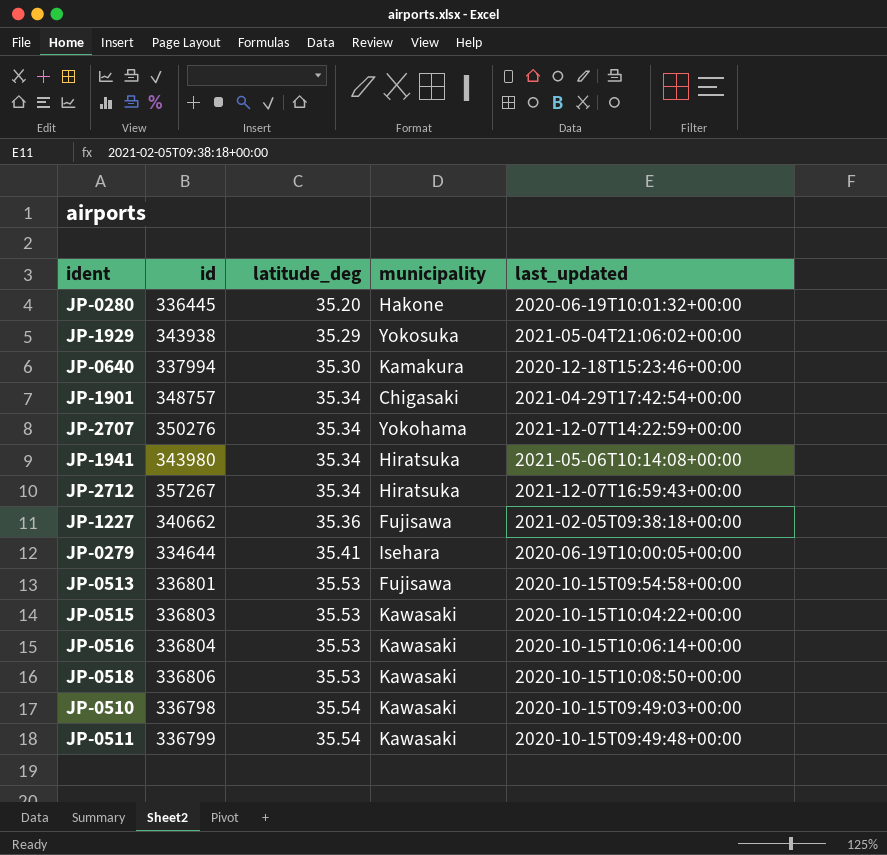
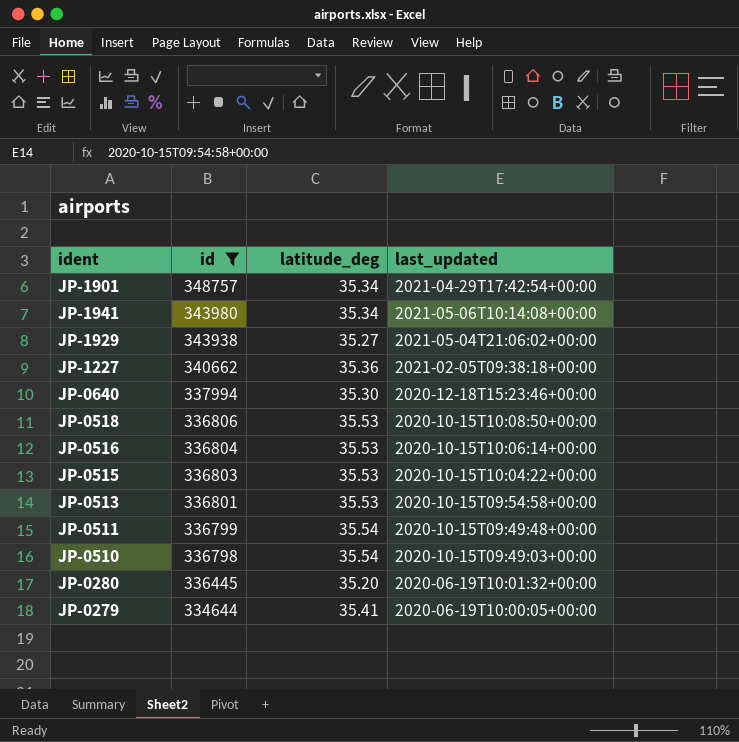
filter: none -> id <= 348757
row order: latitude_deg ascending -> id descending
column municipality | position: 4 -> none
JP-1929 | latitude_deg: 35.29 -> 35.27

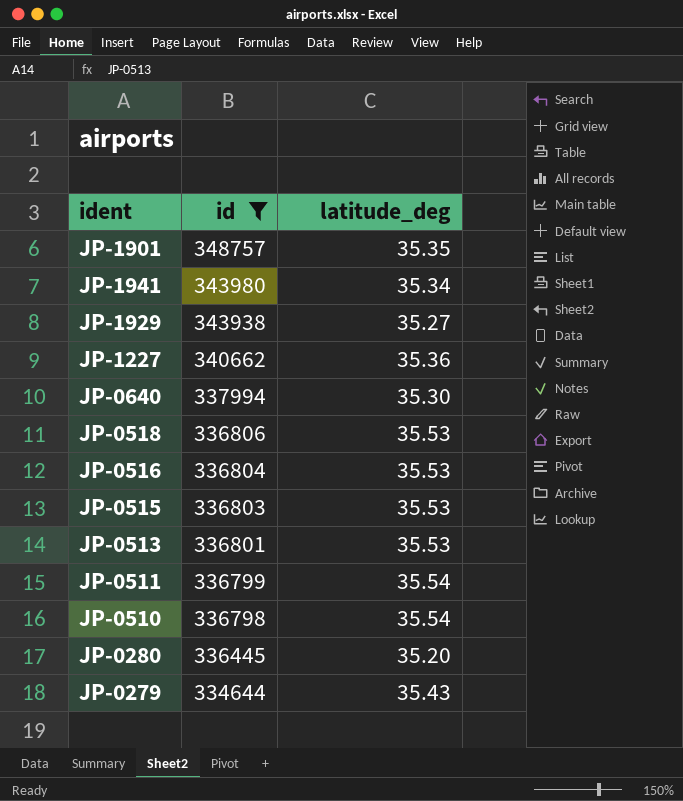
column last_updated | position: 4 -> none
JP-1901 | latitude_deg: 35.34 -> 35.35
JP-0279 | latitude_deg: 35.41 -> 35.43

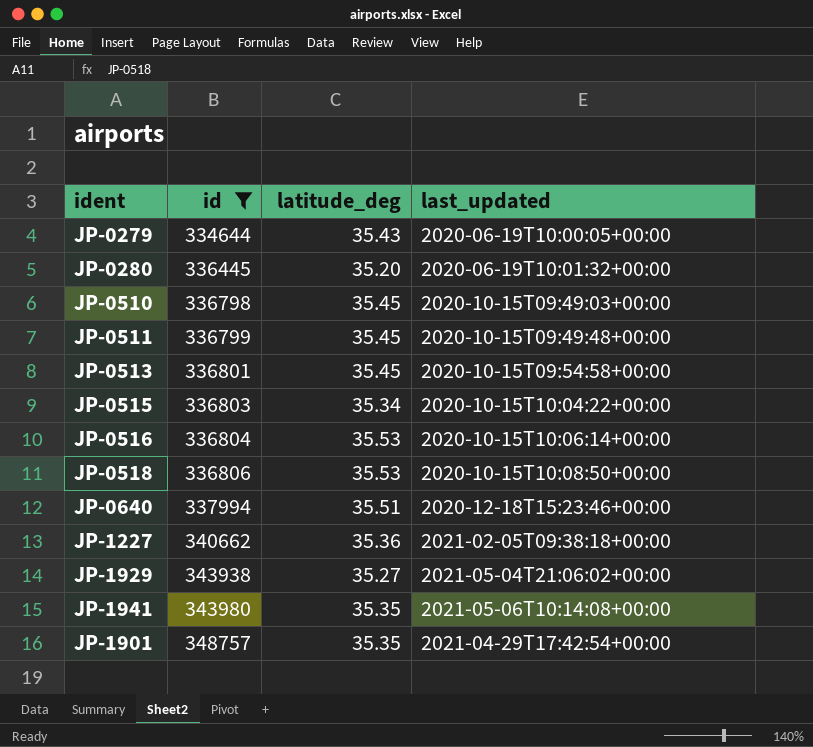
row order: id descending -> id ascending
column last_updated | position: none -> 4
JP-0510 | latitude_deg: 35.54 -> 35.45
JP-0511 | latitude_deg: 35.54 -> 35.45
JP-0513 | latitude_deg: 35.53 -> 35.45
JP-0515 | latitude_deg: 35.53 -> 35.34
JP-0640 | latitude_deg: 35.30 -> 35.51
JP-1941 | latitude_deg: 35.34 -> 35.35

